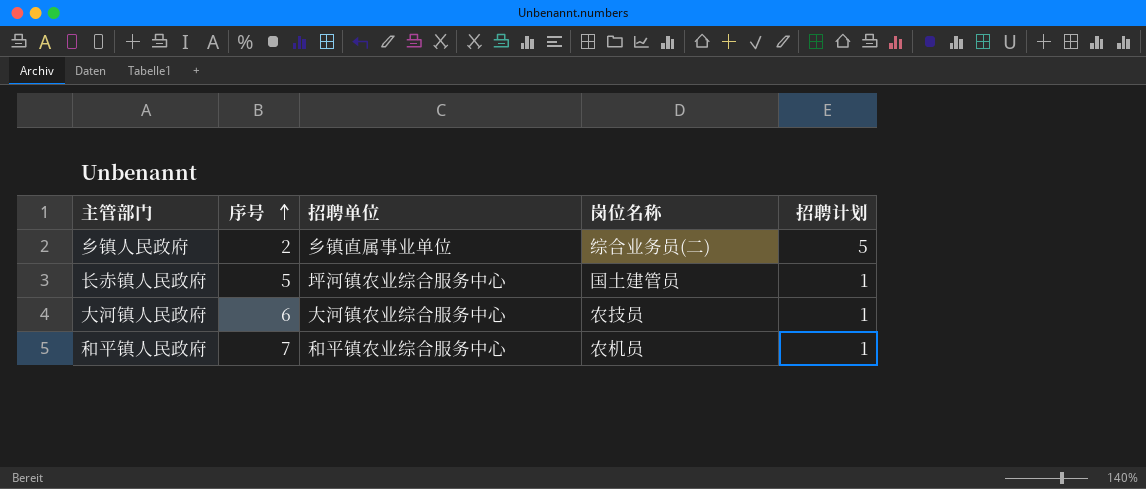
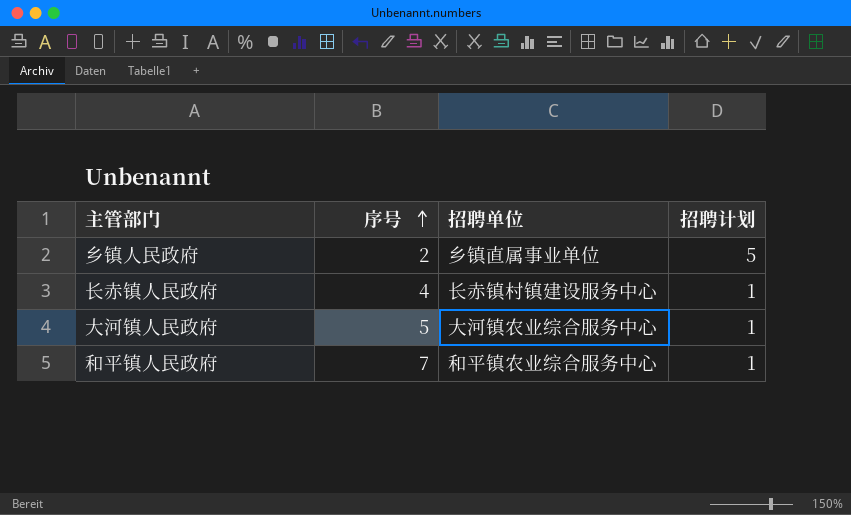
column 岗位名称 | position: 4 -> none
长赤镇人民政府 | 序号: 5 -> 4
长赤镇人民政府 | 招聘单位: 坪河镇农业综合服务中心 -> 长赤镇村镇建设服务中心
大河镇人民政府 | 序号: 6 -> 5

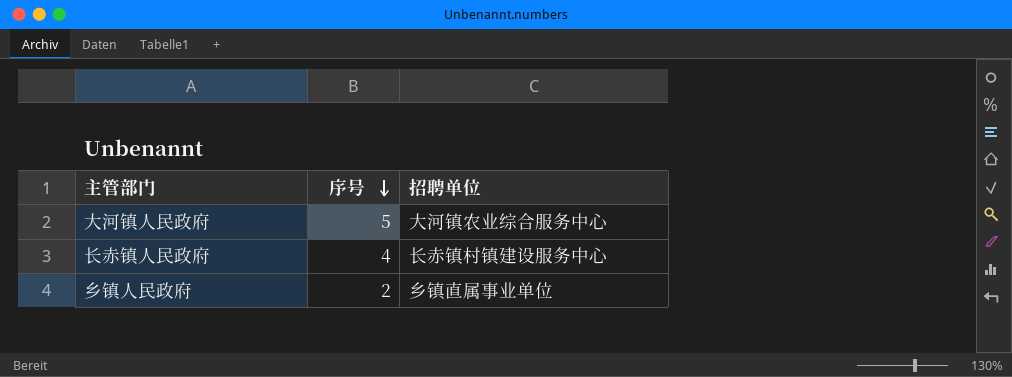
row order: 序号 ascending -> 序号 descending
column 招聘计划 | position: 4 -> none
row 和平镇人民政府: 7 | 和平镇农业综合服务中心 | 1 -> none

